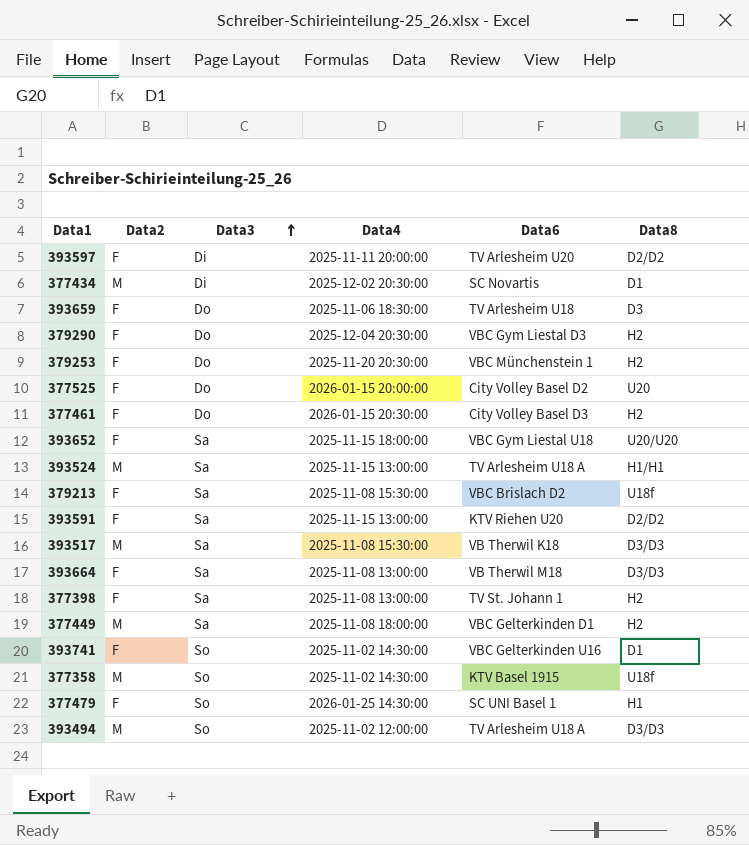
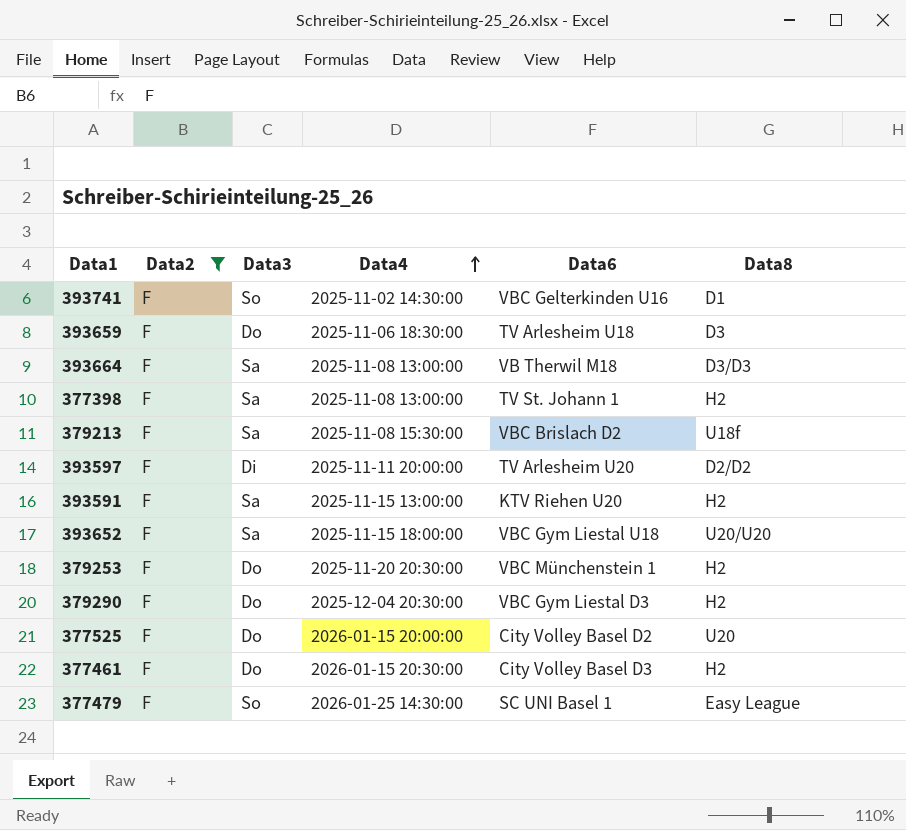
filter: none -> Data2 = F
row order: Data3 ascending -> Data4 ascending
393591 | Data8: D2/D2 -> H2
377479 | Data8: H1 -> Easy League

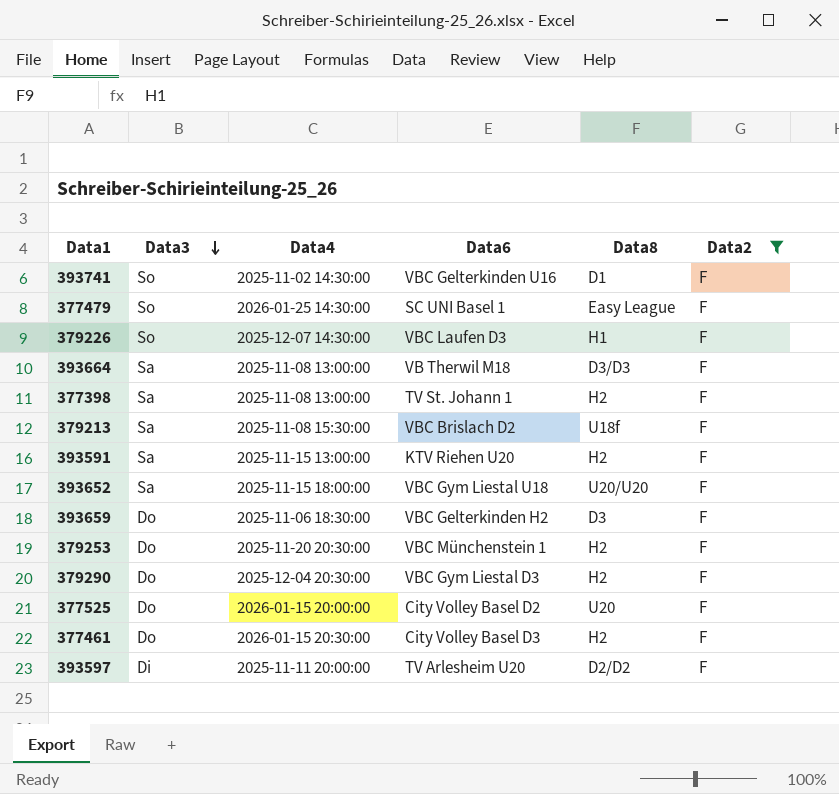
row order: Data4 ascending -> Data3 descending
column Data2 | position: 2 -> 6
row 379226: none -> So | 2025-12-07 14:30:00 | VBC Laufen D3 | H1 | F
393659 | Data6: TV Arlesheim U18 -> VBC Gelterkinden H2

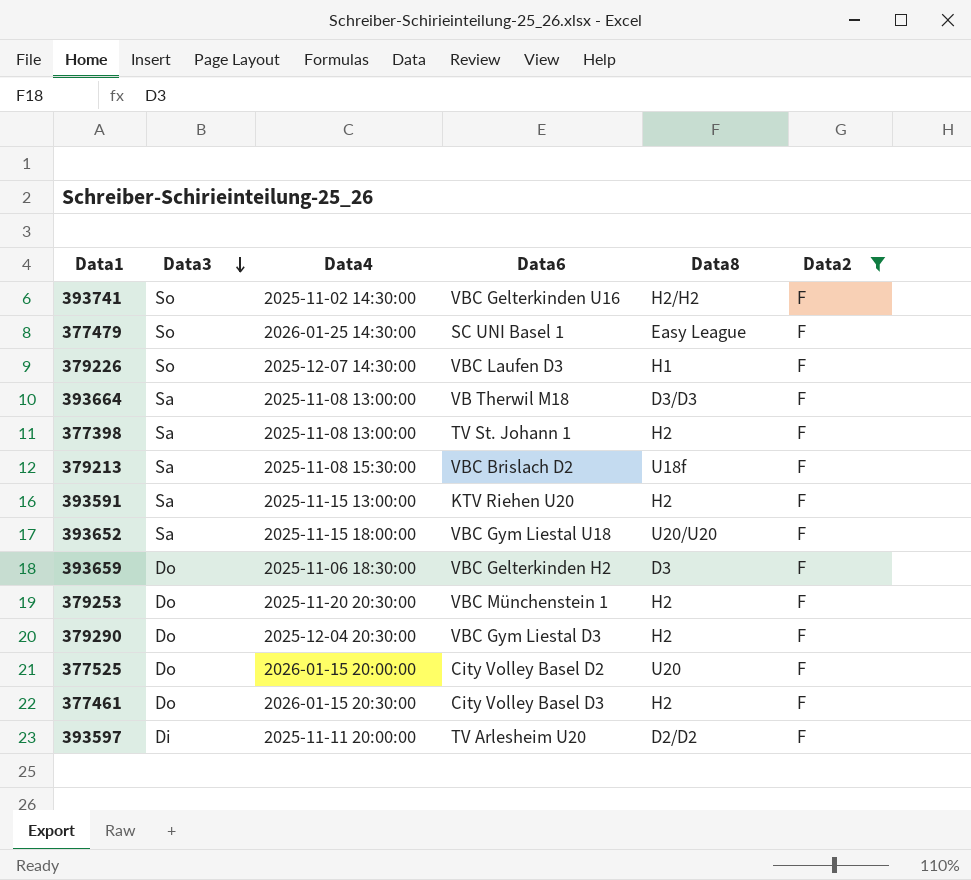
393741 | Data8: D1 -> H2/H2

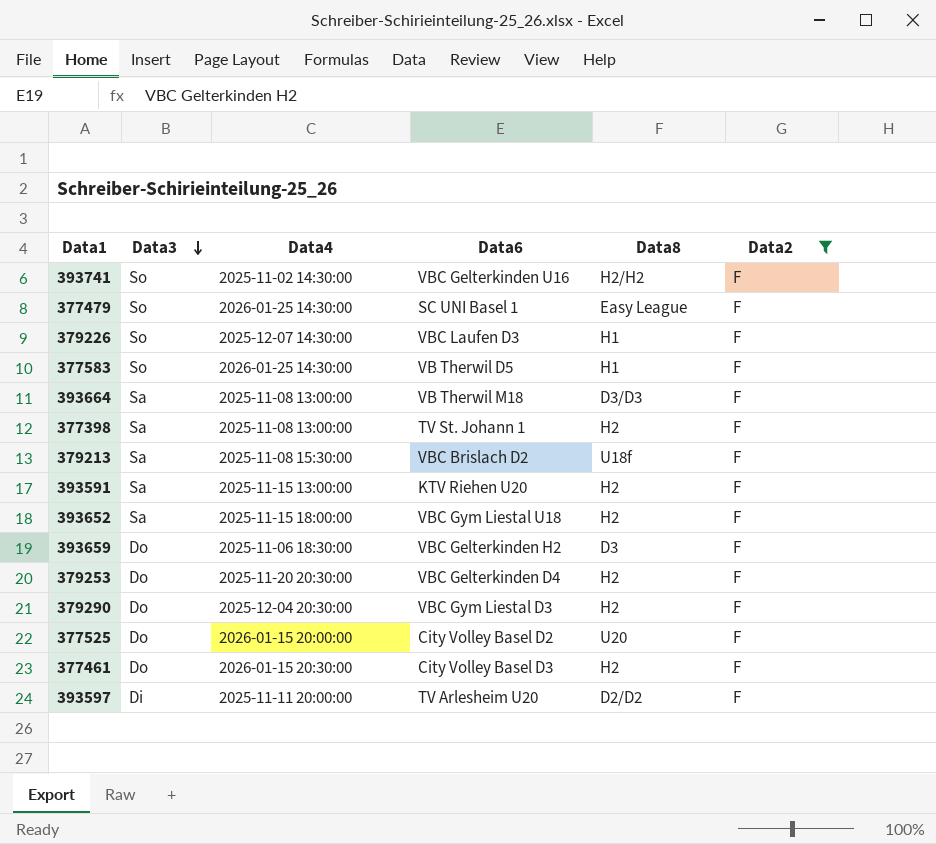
row 377583: none -> So | 2026-01-25 14:30:00 | VB Therwil D5 | H1 | F
393652 | Data8: U20/U20 -> H2
379253 | Data6: VBC Münchenstein 1 -> VBC Gelterkinden D4

